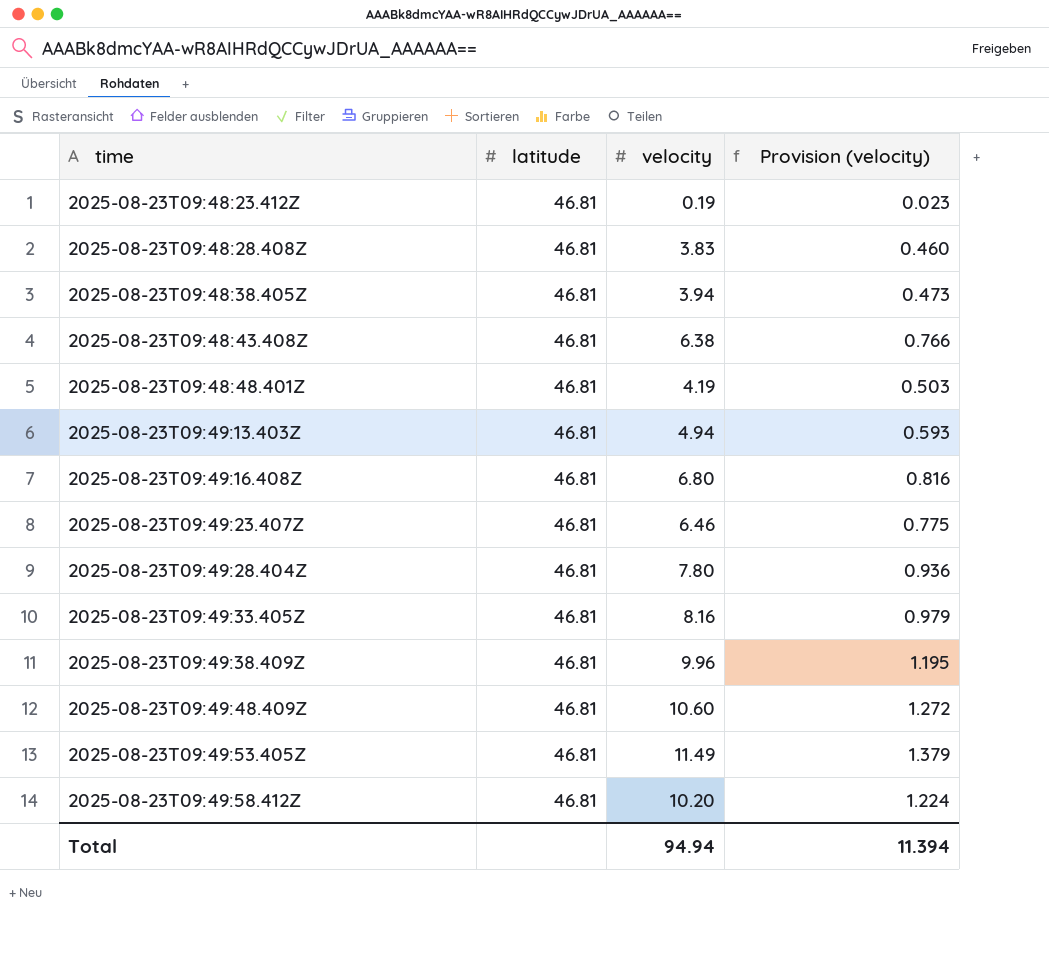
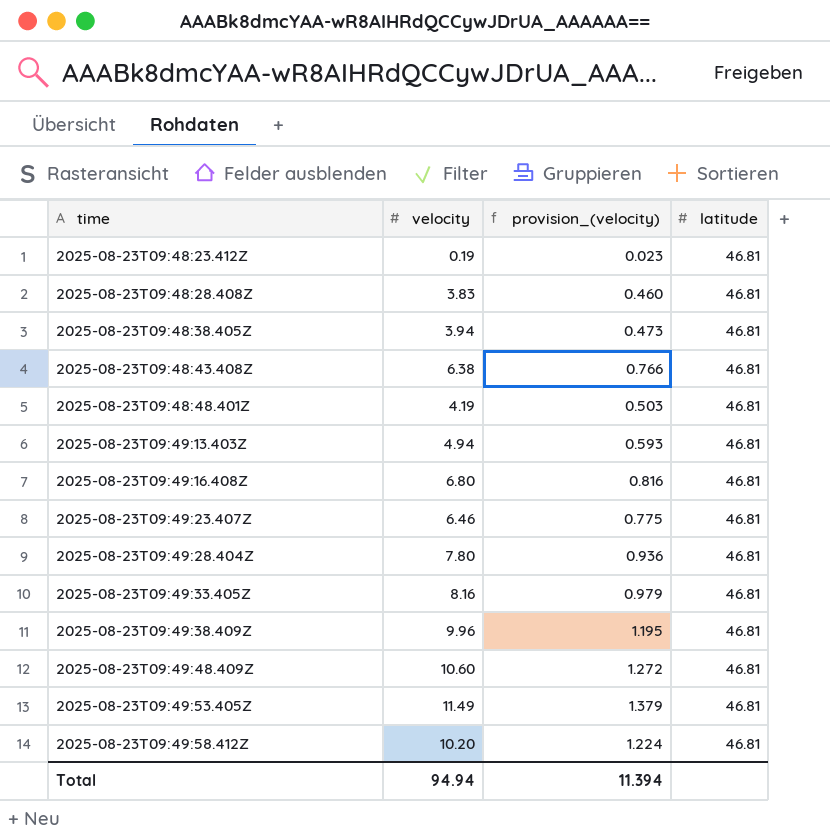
column name: Provision (velocity) -> provision_(velocity)
column latitude | position: 2 -> 4

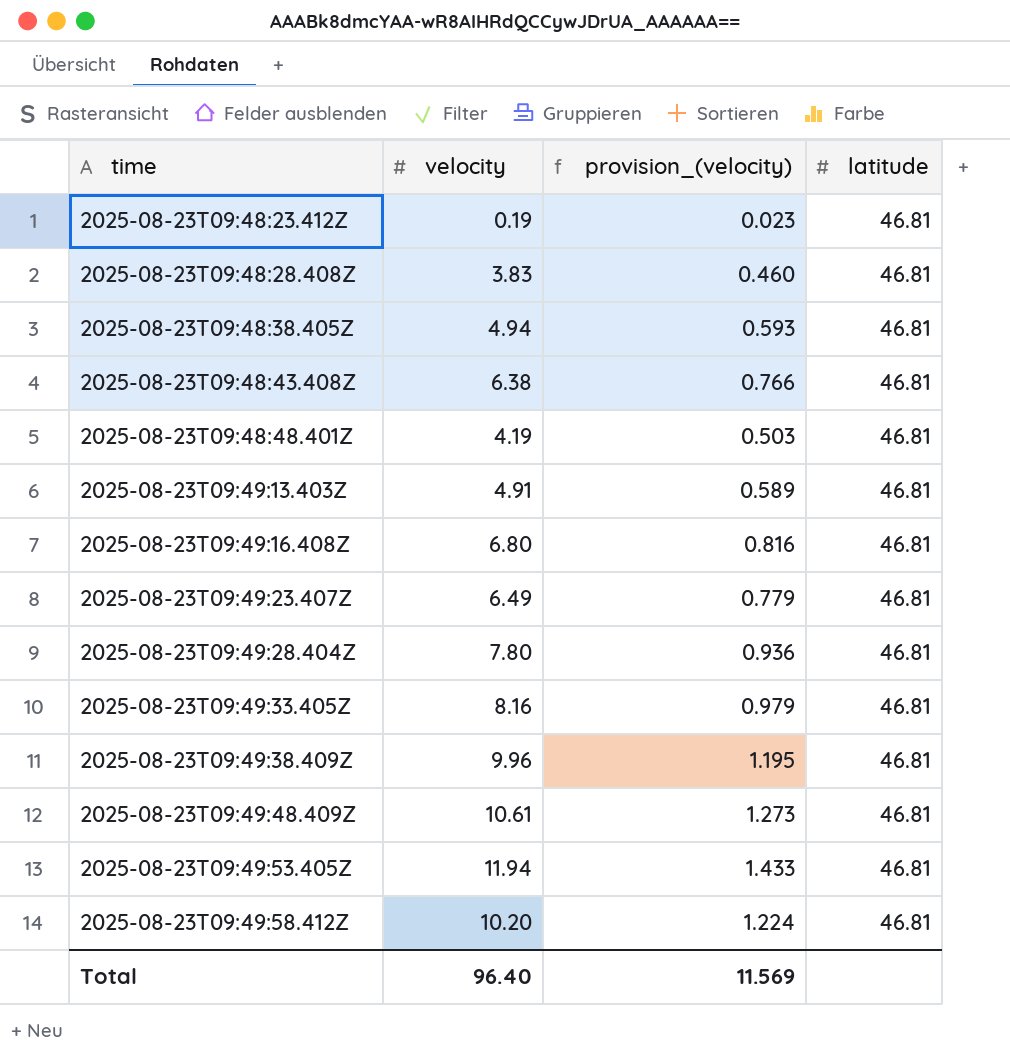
2025-08-23T09:48:38.405Z | velocity: 3.94 -> 4.94
2025-08-23T09:48:38.405Z | provision_(velocity): 0.473 -> 0.593
2025-08-23T09:49:13.403Z | velocity: 4.94 -> 4.91
2025-08-23T09:49:13.403Z | provision_(velocity): 0.593 -> 0.589
2025-08-23T09:49:23.407Z | velocity: 6.46 -> 6.49
2025-08-23T09:49:23.407Z | provision_(velocity): 0.775 -> 0.779
2025-08-23T09:49:48.409Z | velocity: 10.60 -> 10.61
2025-08-23T09:49:48.409Z | provision_(velocity): 1.272 -> 1.273
2025-08-23T09:49:53.405Z | velocity: 11.49 -> 11.94
2025-08-23T09:49:53.405Z | provision_(velocity): 1.379 -> 1.433
Total | velocity: 94.94 -> 96.40
Total | provision_(velocity): 11.394 -> 11.569

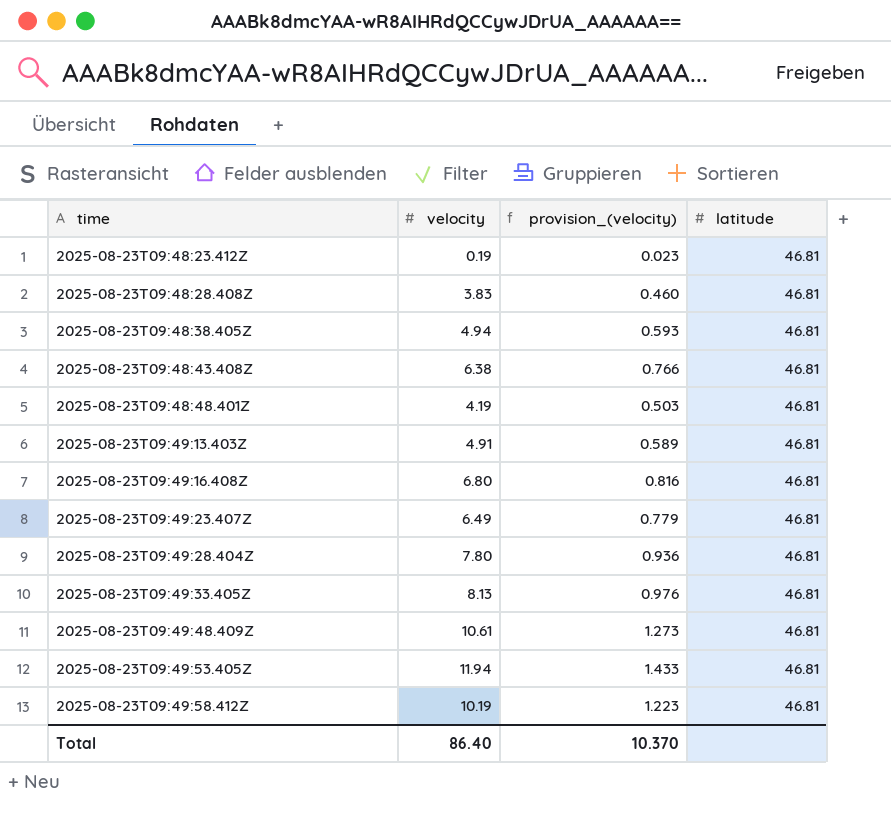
row 2025-08-23T09:49:38.409Z: 9.96 | 1.195 | 46.81 -> none
2025-08-23T09:49:33.405Z | velocity: 8.16 -> 8.13
2025-08-23T09:49:33.405Z | provision_(velocity): 0.979 -> 0.976
2025-08-23T09:49:58.412Z | velocity: 10.20 -> 10.19
2025-08-23T09:49:58.412Z | provision_(velocity): 1.224 -> 1.223
Total | velocity: 96.40 -> 86.40
Total | provision_(velocity): 11.569 -> 10.370

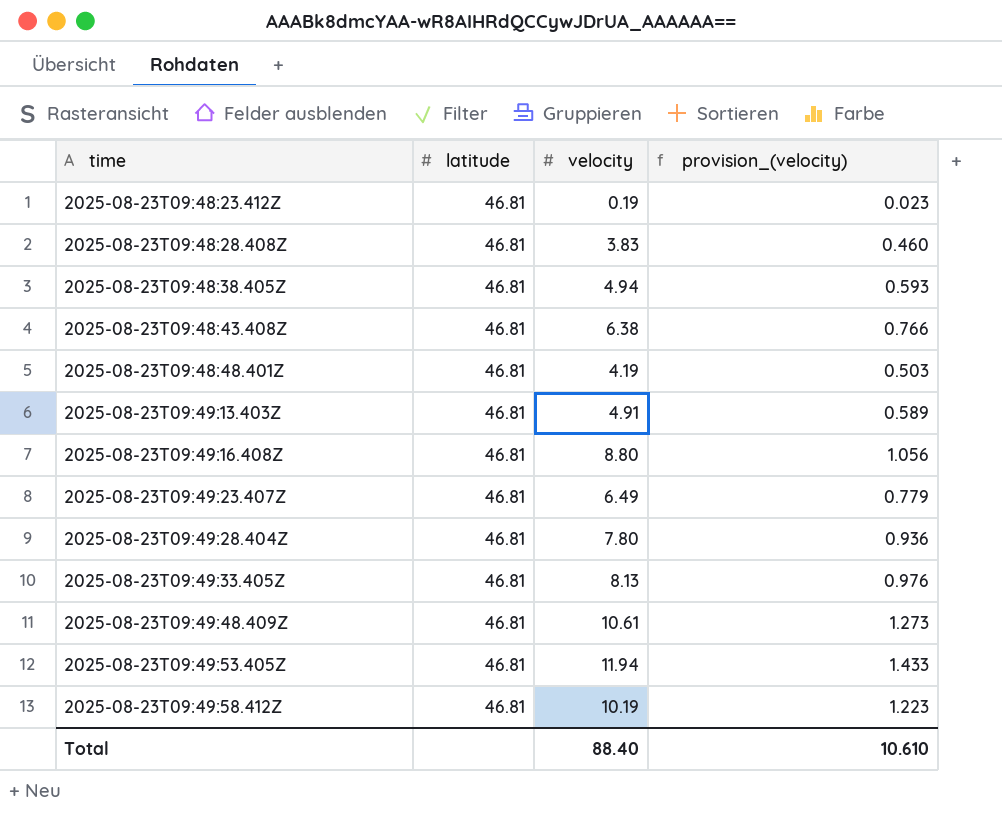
column latitude | position: 4 -> 2
2025-08-23T09:49:16.408Z | velocity: 6.80 -> 8.80
2025-08-23T09:49:16.408Z | provision_(velocity): 0.816 -> 1.056
Total | velocity: 86.40 -> 88.40
Total | provision_(velocity): 10.370 -> 10.610

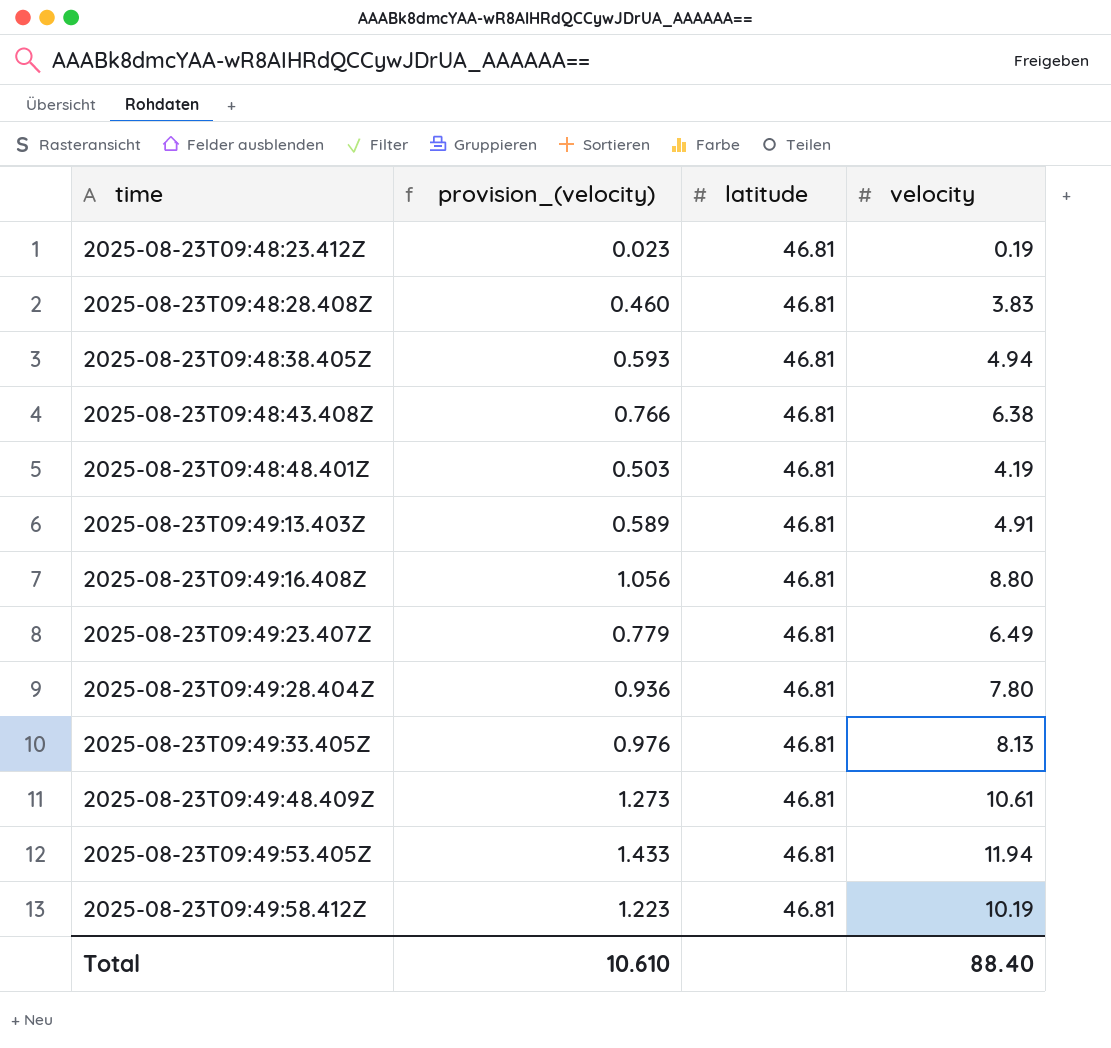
column provision_(velocity) | position: 4 -> 2

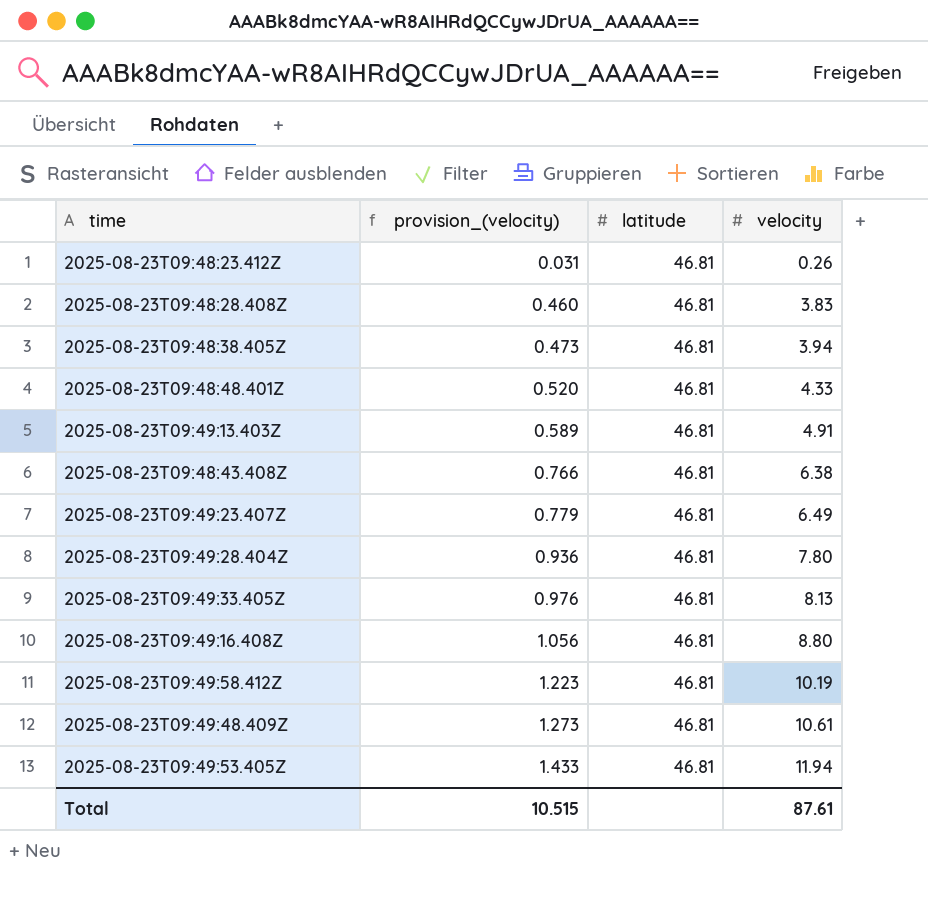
row order: time ascending -> provision_(velocity) ascending
2025-08-23T09:48:23.412Z | provision_(velocity): 0.023 -> 0.031
2025-08-23T09:48:23.412Z | velocity: 0.19 -> 0.26
2025-08-23T09:48:38.405Z | provision_(velocity): 0.593 -> 0.473
2025-08-23T09:48:38.405Z | velocity: 4.94 -> 3.94
2025-08-23T09:48:48.401Z | provision_(velocity): 0.503 -> 0.520
2025-08-23T09:48:48.401Z | velocity: 4.19 -> 4.33
Total | provision_(velocity): 10.610 -> 10.515
Total | velocity: 88.40 -> 87.61

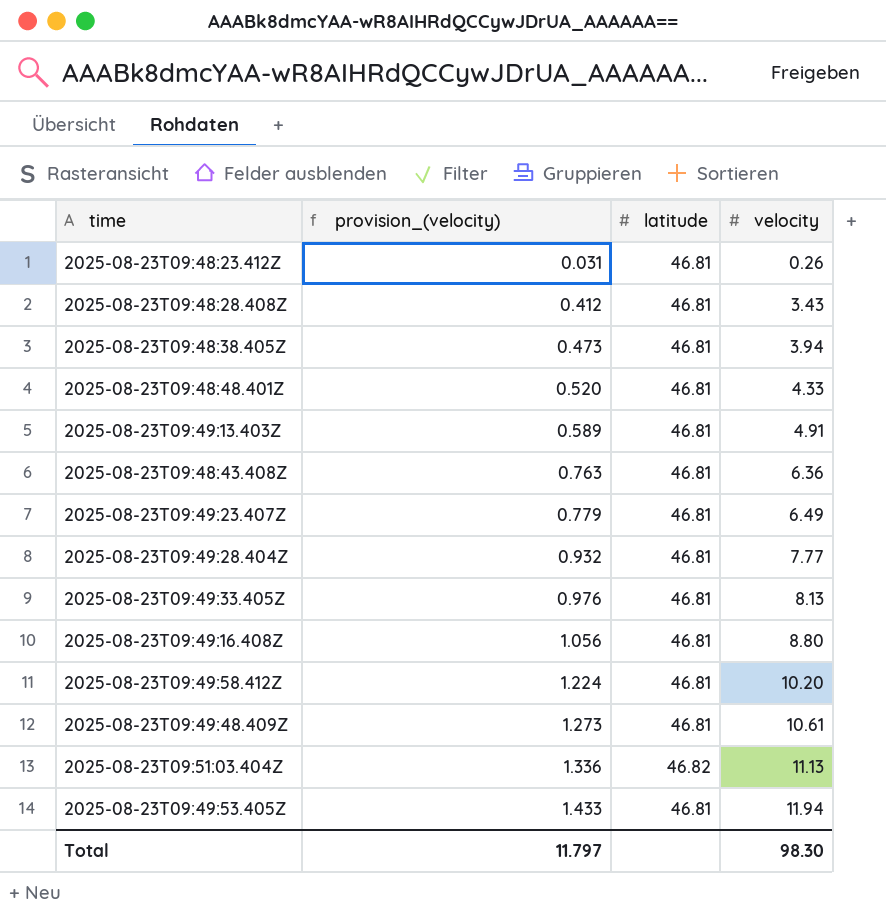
2025-08-23T09:48:28.408Z | provision_(velocity): 0.460 -> 0.412
2025-08-23T09:48:28.408Z | velocity: 3.83 -> 3.43
2025-08-23T09:48:43.408Z | provision_(velocity): 0.766 -> 0.763
2025-08-23T09:48:43.408Z | velocity: 6.38 -> 6.36
2025-08-23T09:49:28.404Z | provision_(velocity): 0.936 -> 0.932
2025-08-23T09:49:28.404Z | velocity: 7.80 -> 7.77
2025-08-23T09:49:58.412Z | provision_(velocity): 1.223 -> 1.224
2025-08-23T09:49:58.412Z | velocity: 10.19 -> 10.20
row 2025-08-23T09:51:03.404Z: none -> 1.336 | 46.82 | 11.13
Total | provision_(velocity): 10.515 -> 11.797
Total | velocity: 87.61 -> 98.30

